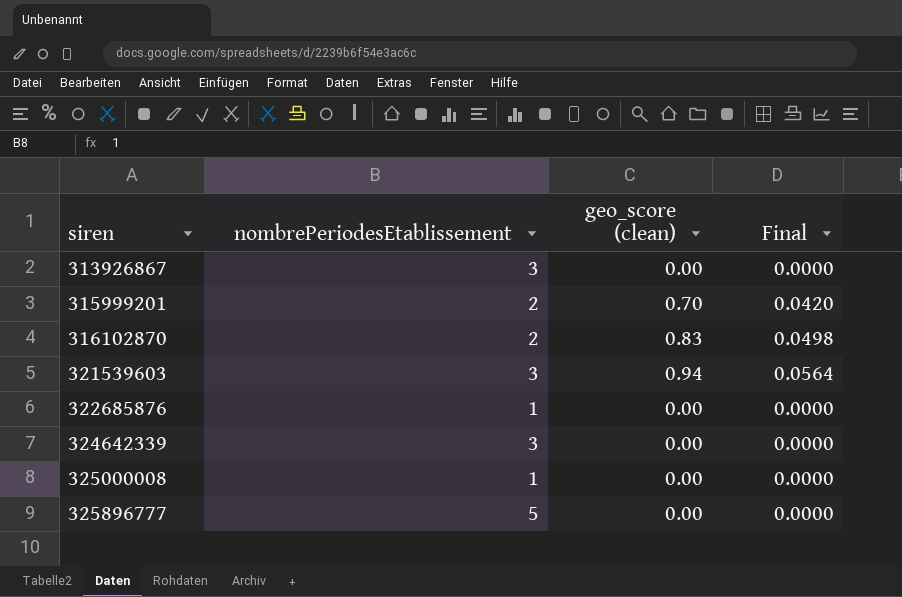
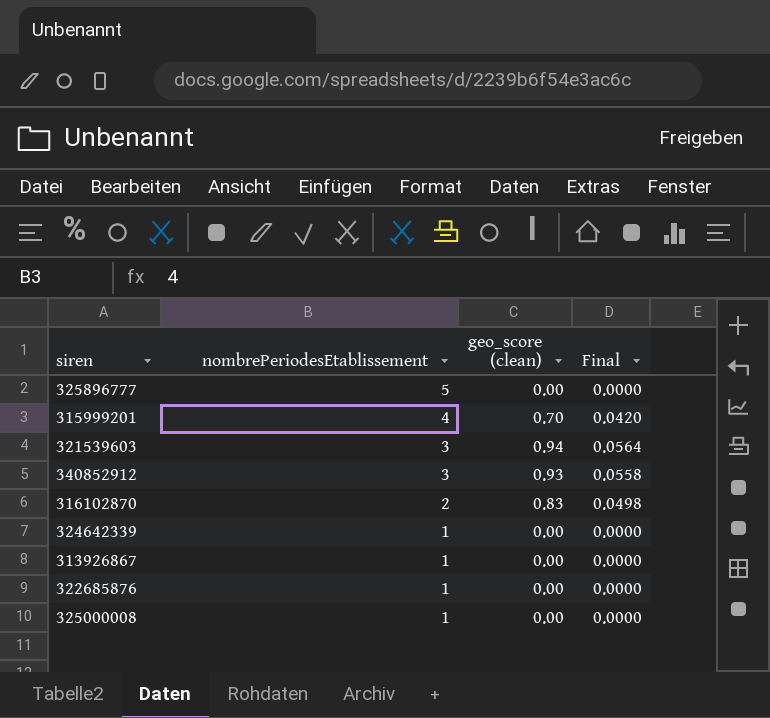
row order: siren ascending -> nombrePeriodesEtablissement descending
315999201 | nombrePeriodesEtablissement: 2 -> 4
row 340852912: none -> 3 | 0.93 | 0.0558
324642339 | nombrePeriodesEtablissement: 3 -> 1
313926867 | nombrePeriodesEtablissement: 3 -> 1

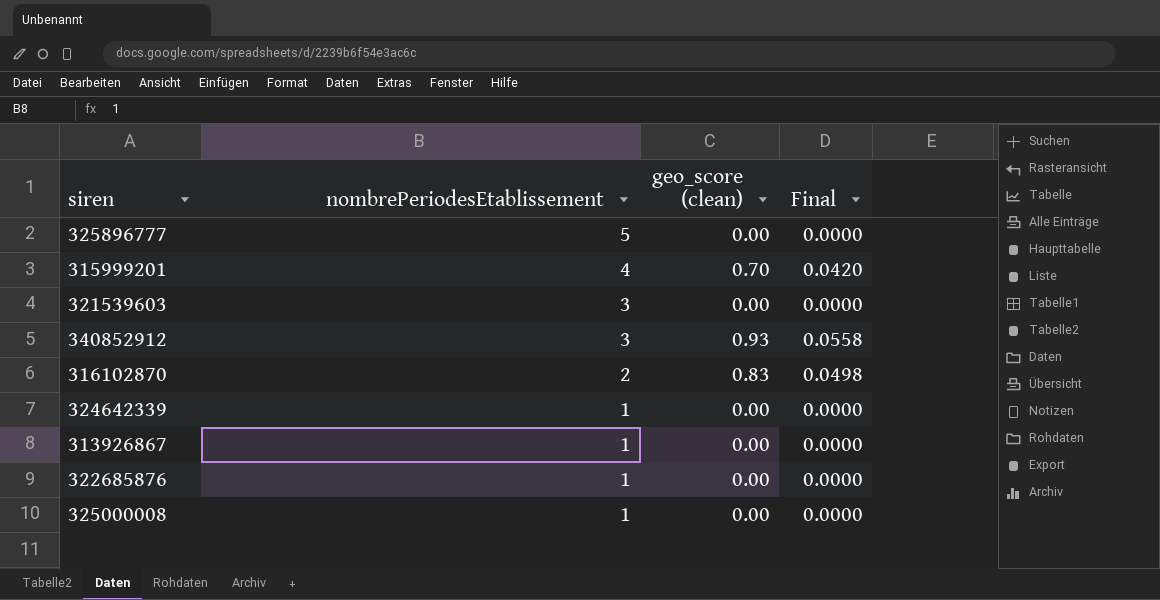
321539603 | geo_score (clean): 0.94 -> 0.00
321539603 | Final: 0.0564 -> 0.0000

